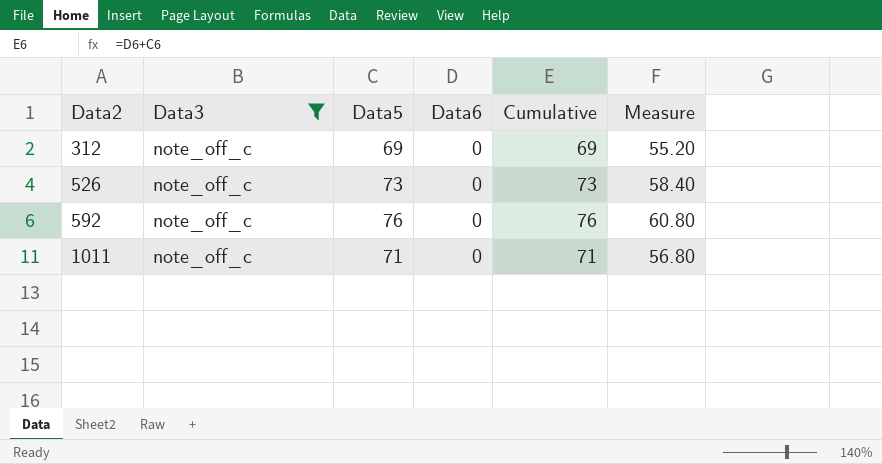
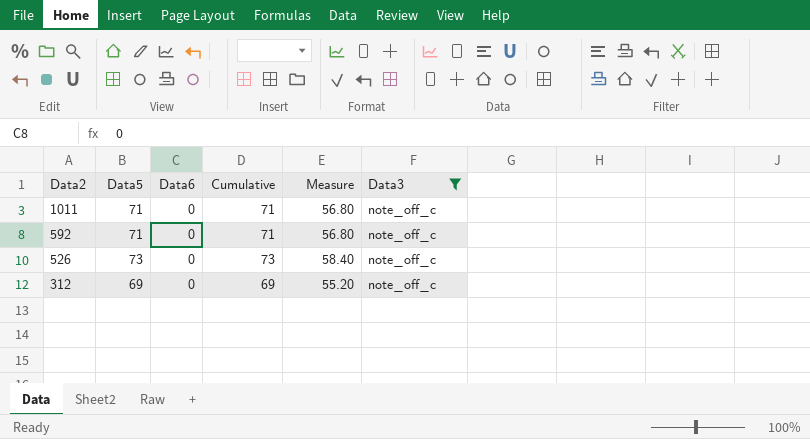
row order: Data2 ascending -> Data2 descending
column Data3 | position: 2 -> 6
592 | Data5: 76 -> 71
592 | Cumulative: 76 -> 71
592 | Measure: 60.80 -> 56.80

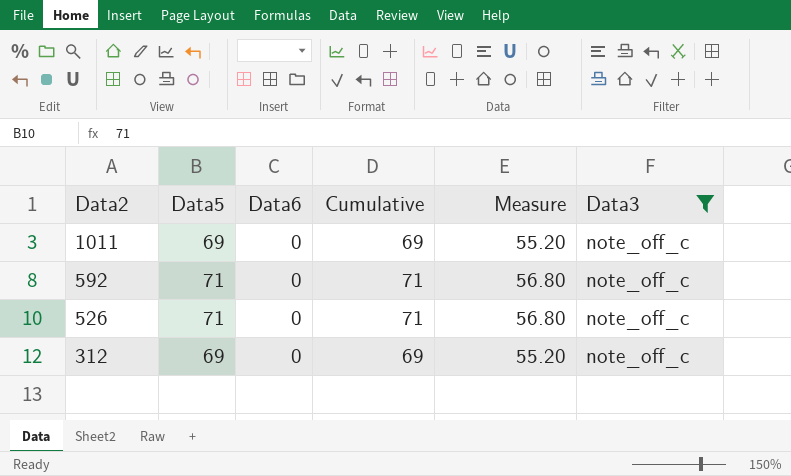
1011 | Data5: 71 -> 69
1011 | Cumulative: 71 -> 69
1011 | Measure: 56.80 -> 55.20
526 | Data5: 73 -> 71
526 | Cumulative: 73 -> 71
526 | Measure: 58.40 -> 56.80

